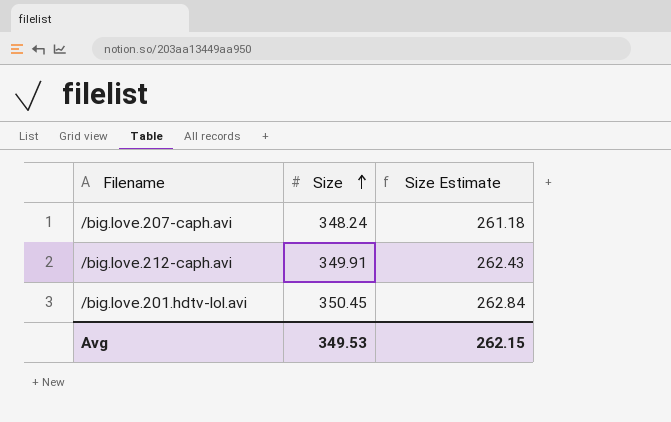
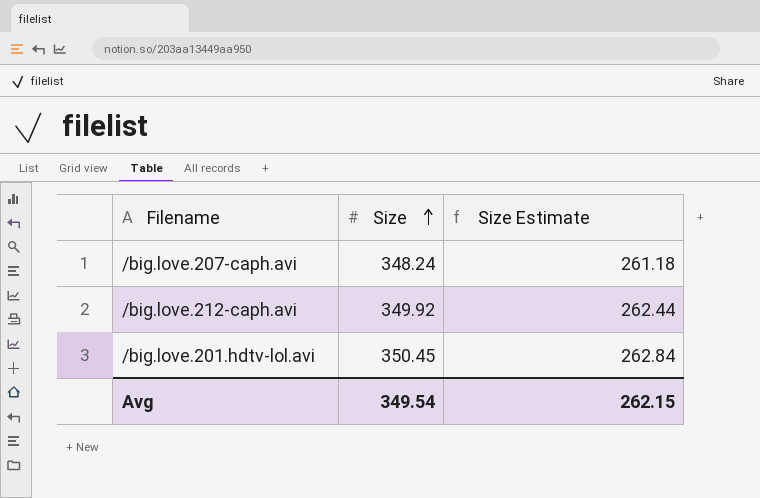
/big.love.212-caph.avi | Size: 349.91 -> 349.92
/big.love.212-caph.avi | Size Estimate: 262.43 -> 262.44
Avg | Size: 349.53 -> 349.54

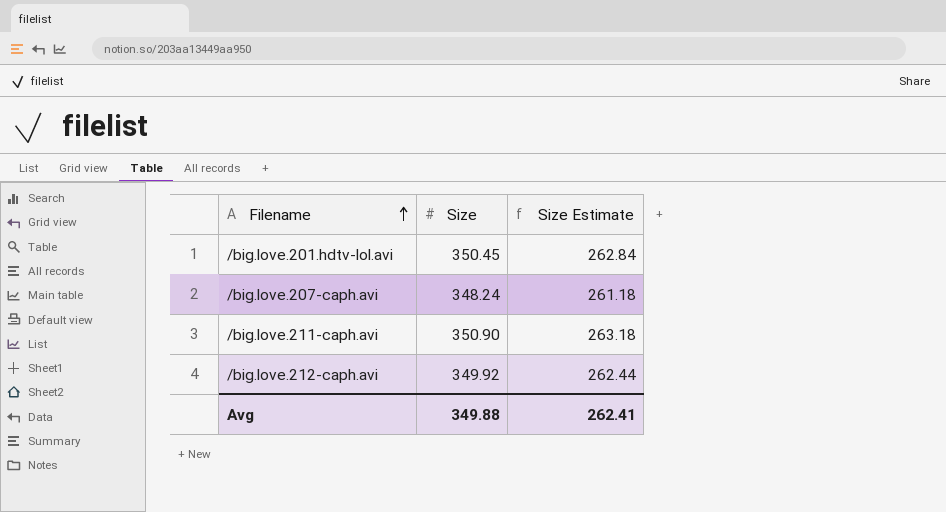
row order: Size ascending -> Filename ascending
row /big.love.211-caph.avi: none -> 350.90 | 263.18
Avg | Size: 349.54 -> 349.88
Avg | Size Estimate: 262.15 -> 262.41

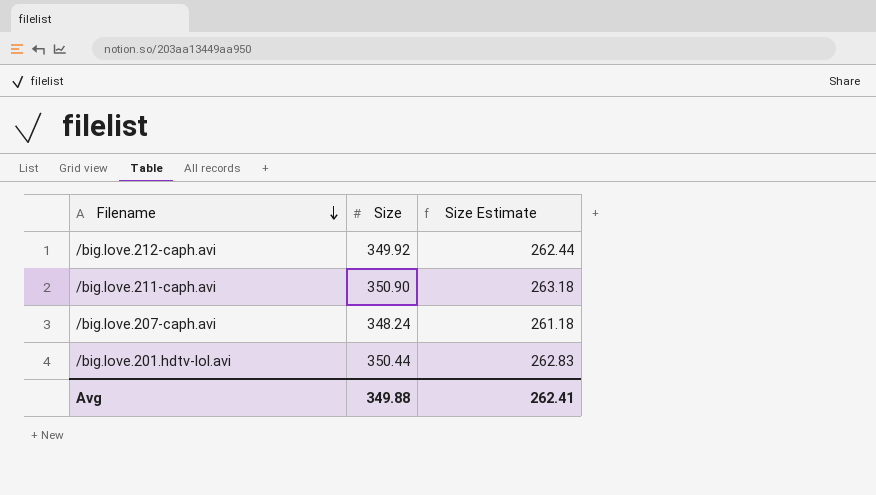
row order: Filename ascending -> Filename descending
/big.love.201.hdtv-lol.avi | Size: 350.45 -> 350.44
/big.love.201.hdtv-lol.avi | Size Estimate: 262.84 -> 262.83

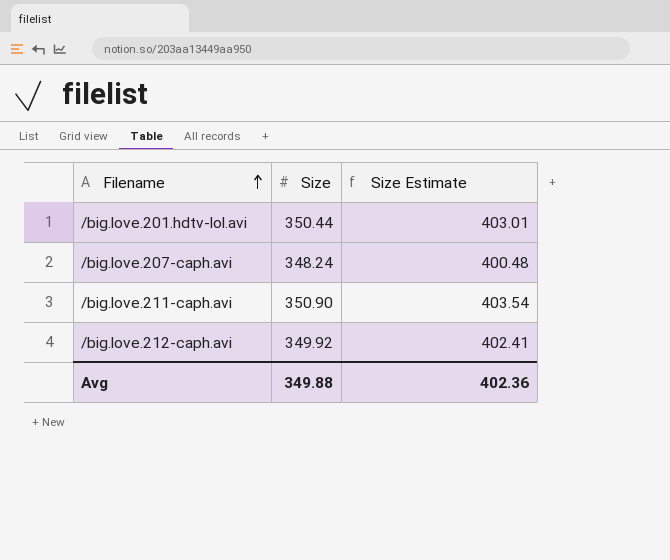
row order: Filename descending -> Filename ascending
column Size Estimate | formula: [Size] * 0.75 -> [Size] * 1.15
Avg | Size Estimate: 262.41 -> 402.36

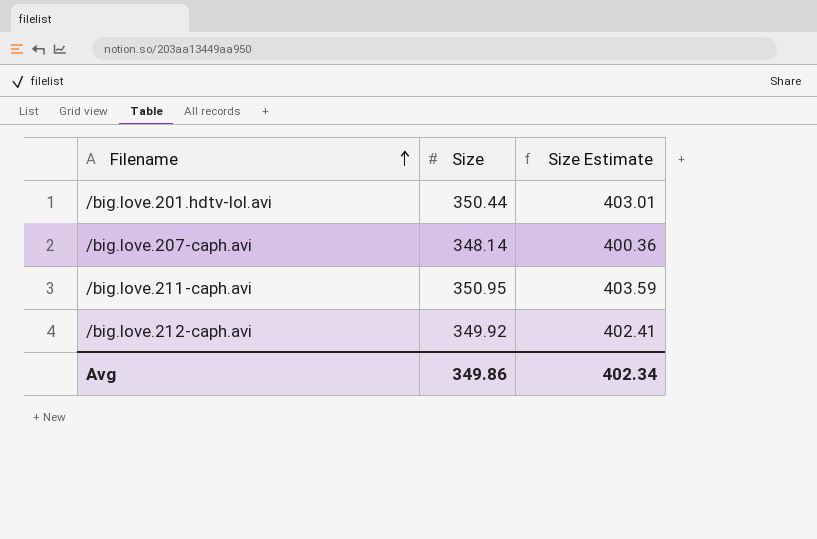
/big.love.207-caph.avi | Size: 348.24 -> 348.14
/big.love.207-caph.avi | Size Estimate: 400.48 -> 400.36
/big.love.211-caph.avi | Size: 350.90 -> 350.95
/big.love.211-caph.avi | Size Estimate: 403.54 -> 403.59
Avg | Size: 349.88 -> 349.86
Avg | Size Estimate: 402.36 -> 402.34

